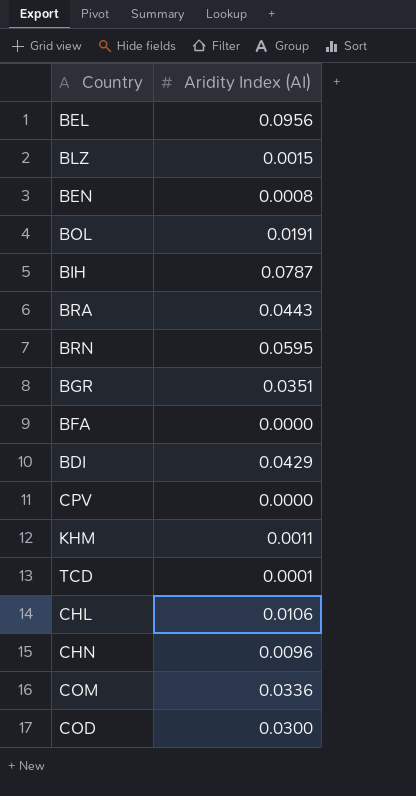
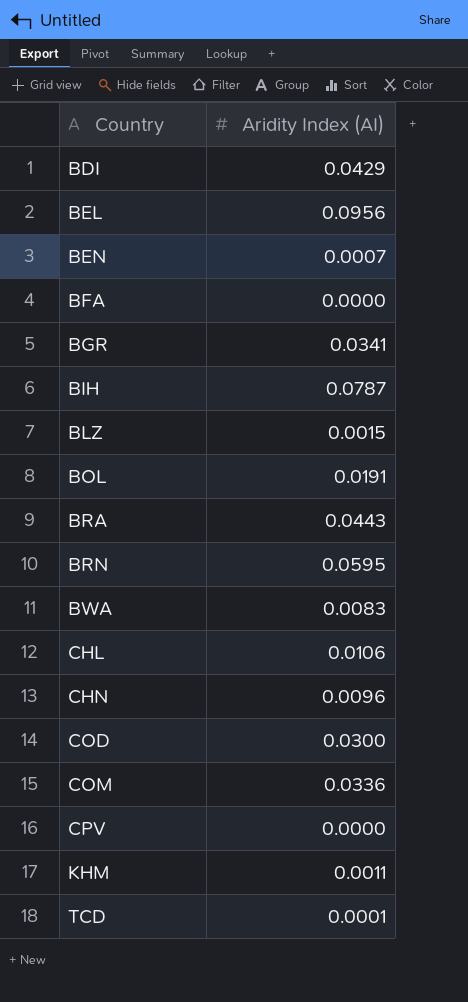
row order: none -> Country ascending
BEN | Aridity Index (AI): 0.0008 -> 0.0007
BGR | Aridity Index (AI): 0.0351 -> 0.0341
row BWA: none -> 0.0083

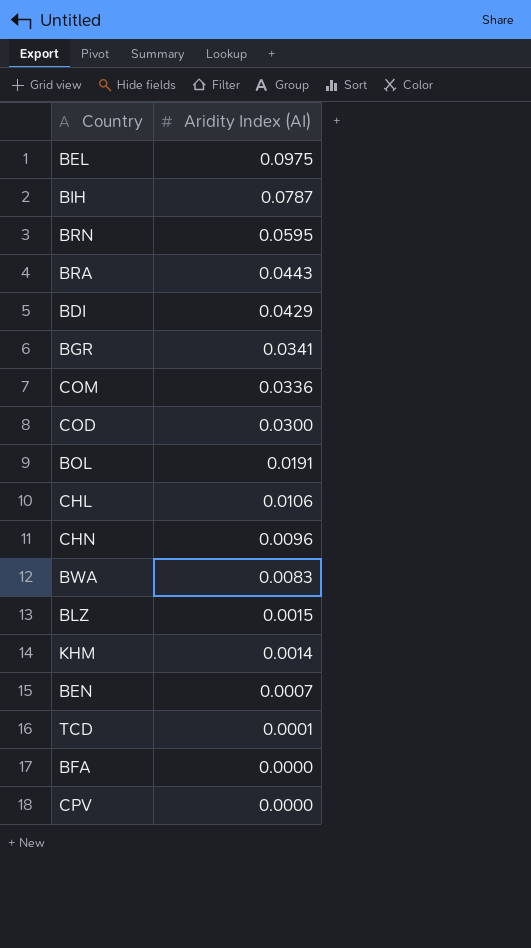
row order: Country ascending -> Aridity Index (AI) descending
BEL | Aridity Index (AI): 0.0956 -> 0.0975
KHM | Aridity Index (AI): 0.0011 -> 0.0014

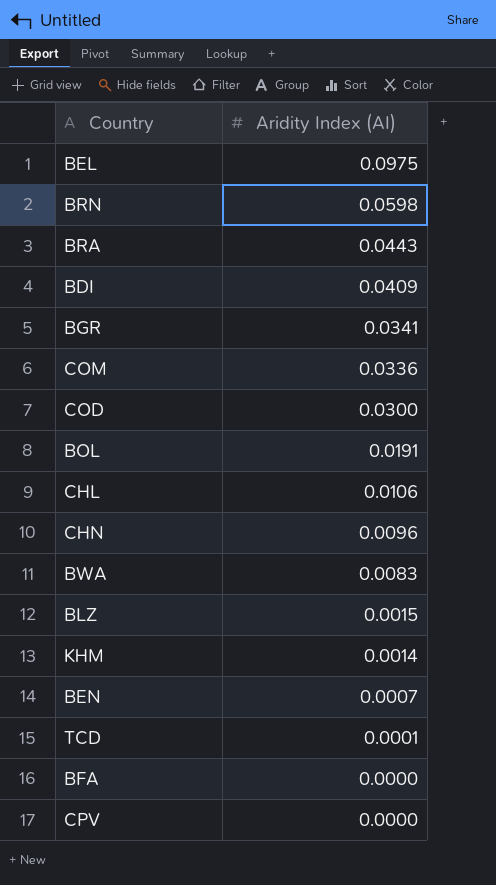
row BIH: 0.0787 -> none
BRN | Aridity Index (AI): 0.0595 -> 0.0598
BDI | Aridity Index (AI): 0.0429 -> 0.0409

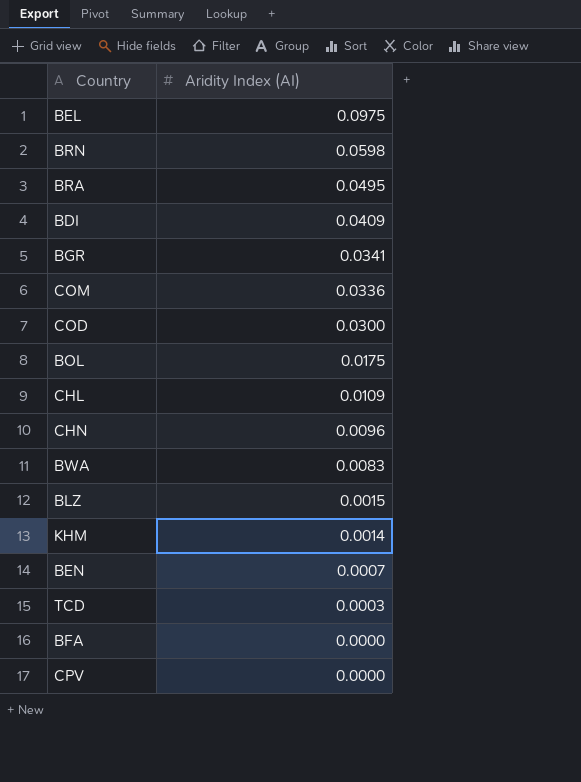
BRA | Aridity Index (AI): 0.0443 -> 0.0495
BOL | Aridity Index (AI): 0.0191 -> 0.0175
CHL | Aridity Index (AI): 0.0106 -> 0.0109
TCD | Aridity Index (AI): 0.0001 -> 0.0003

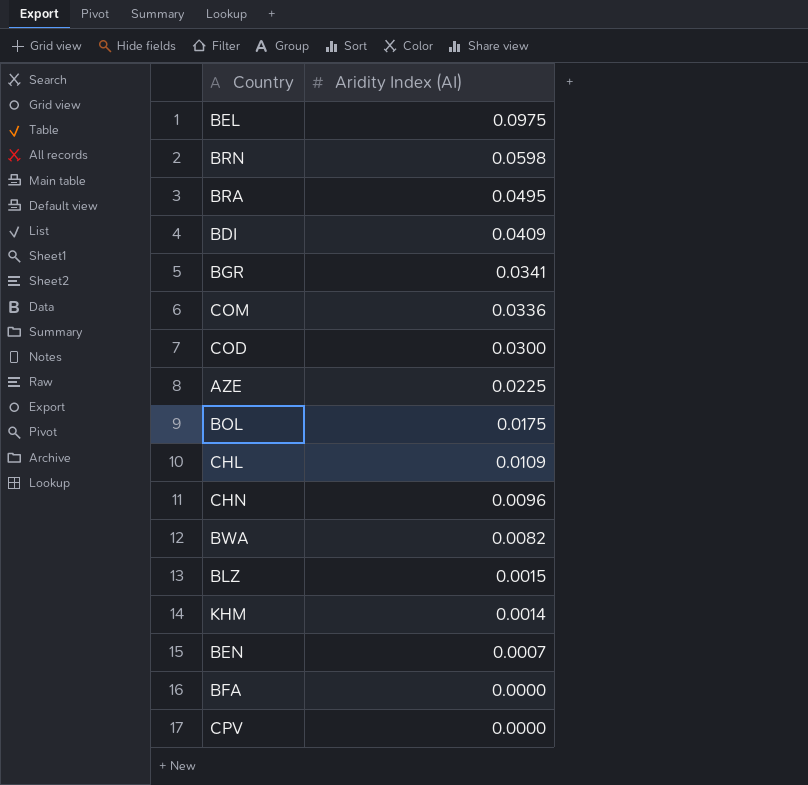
row TCD: 0.0003 -> none
row AZE: none -> 0.0225
BWA | Aridity Index (AI): 0.0083 -> 0.0082

